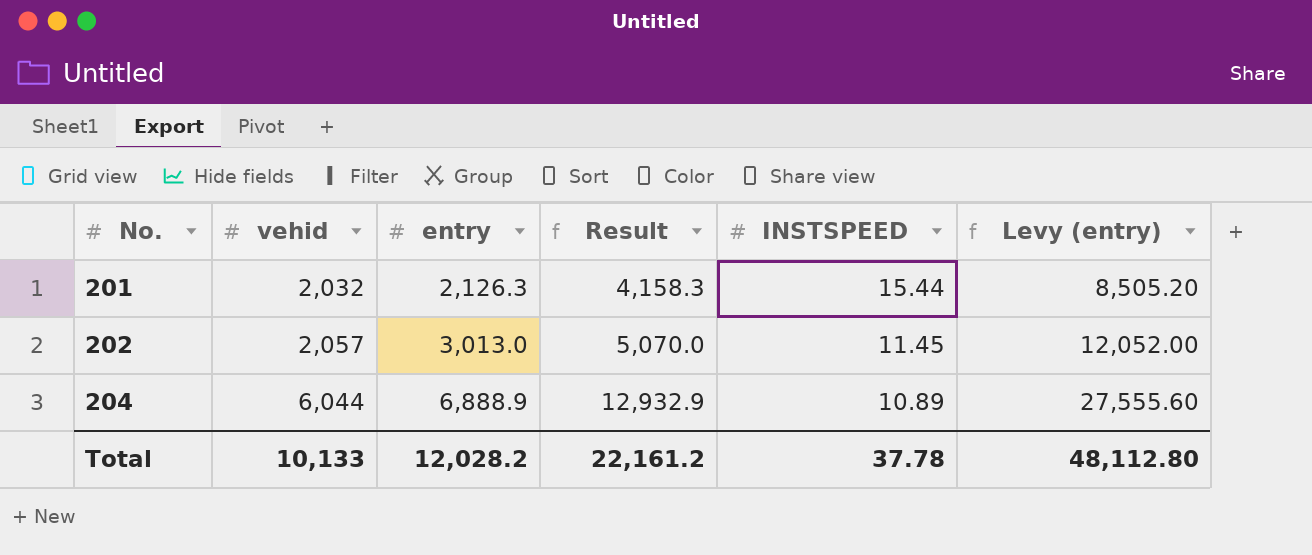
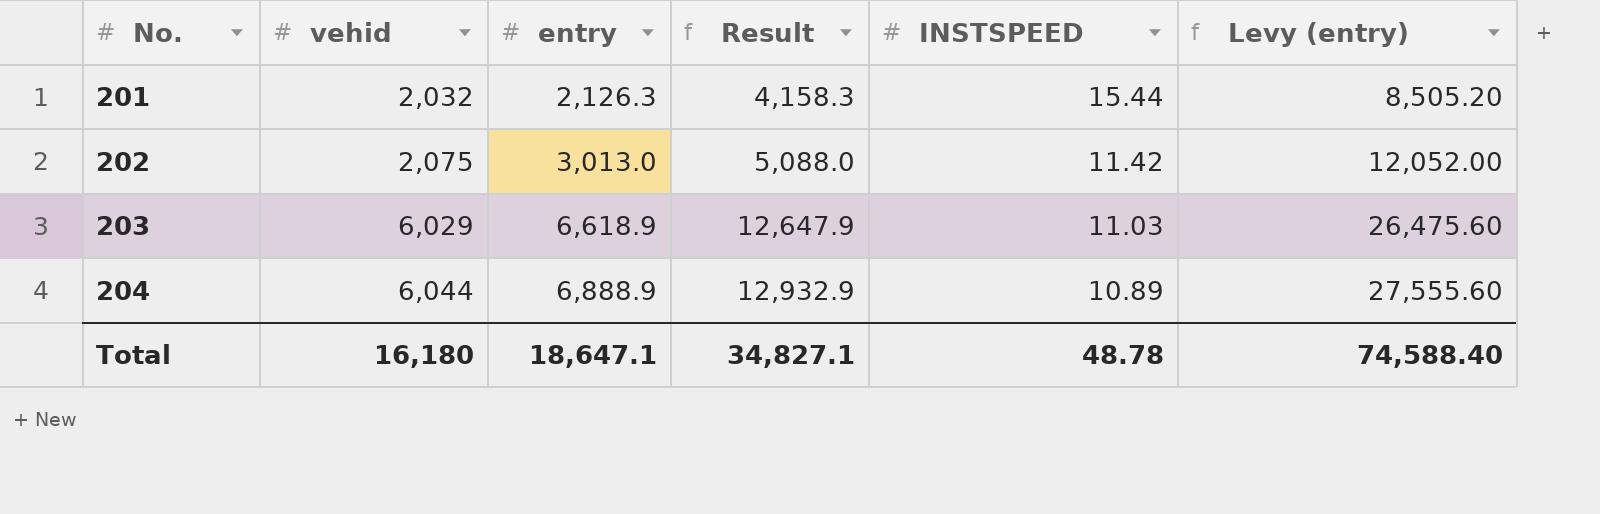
202 | vehid: 2,057 -> 2,075
202 | Result: 5,070.0 -> 5,088.0
202 | INSTSPEED: 11.45 -> 11.42
row 203: none -> 6,029 | 6,618.9 | 12,647.9 | 11.03 | 26,475.60
Total | vehid: 10,133 -> 16,180
Total | entry: 12,028.2 -> 18,647.1
Total | Result: 22,161.2 -> 34,827.1
Total | INSTSPEED: 37.78 -> 48.78
Total | Levy (entry): 48,112.80 -> 74,588.40

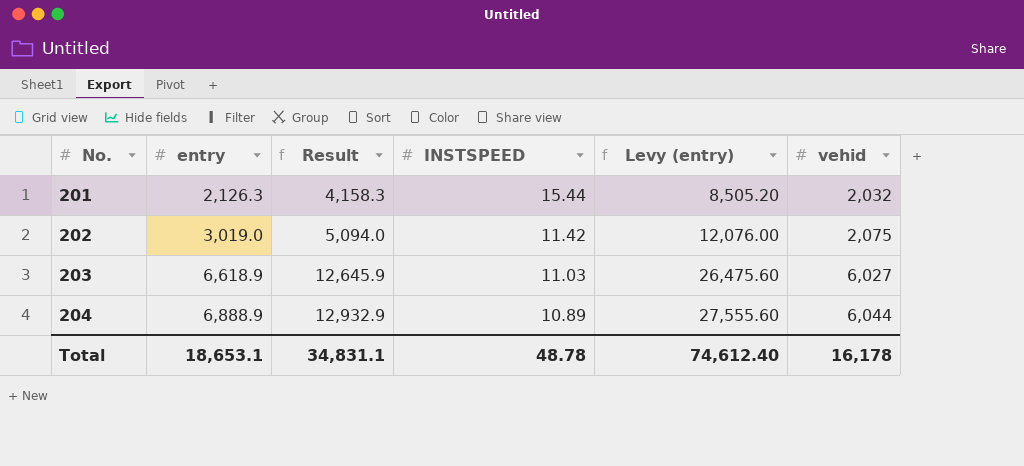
column vehid | position: 2 -> 6
202 | entry: 3,013.0 -> 3,019.0
202 | Result: 5,088.0 -> 5,094.0
202 | Levy (entry): 12,052.00 -> 12,076.00
203 | Result: 12,647.9 -> 12,645.9
203 | vehid: 6,029 -> 6,027
Total | entry: 18,647.1 -> 18,653.1
Total | Result: 34,827.1 -> 34,831.1
Total | Levy (entry): 74,588.40 -> 74,612.40
Total | vehid: 16,180 -> 16,178

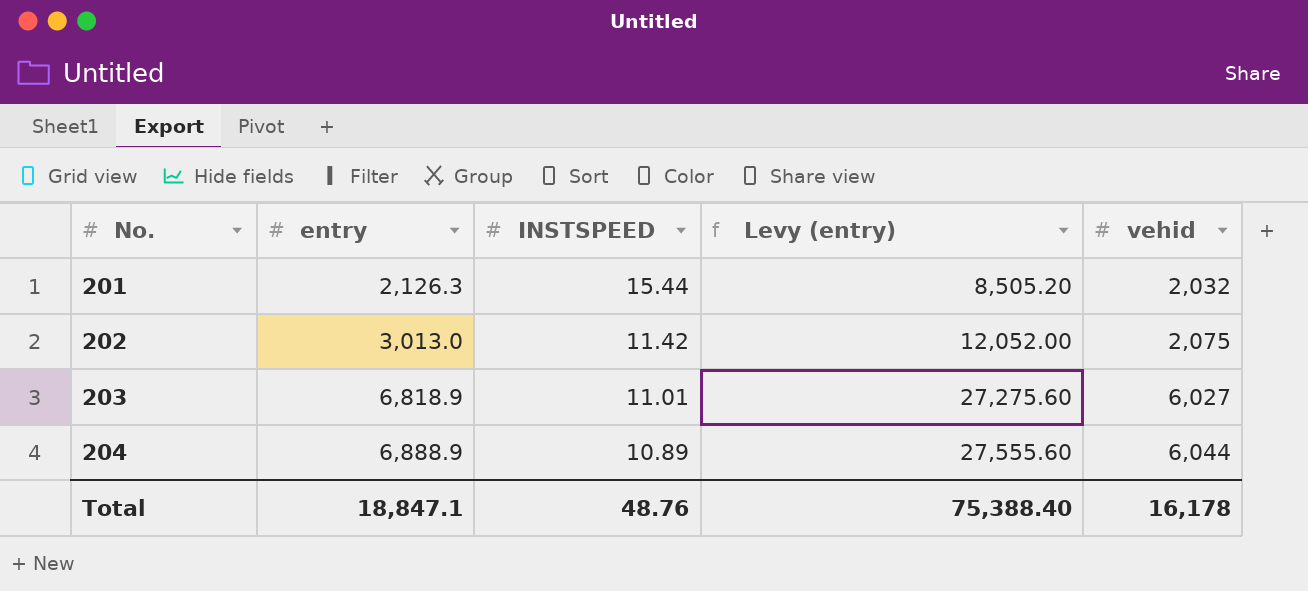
column Result | formula: [entry] + [vehid] -> none
202 | entry: 3,019.0 -> 3,013.0
202 | Levy (entry): 12,076.00 -> 12,052.00
203 | entry: 6,618.9 -> 6,818.9
203 | INSTSPEED: 11.03 -> 11.01
203 | Levy (entry): 26,475.60 -> 27,275.60
Total | entry: 18,653.1 -> 18,847.1
Total | INSTSPEED: 48.78 -> 48.76
Total | Levy (entry): 74,612.40 -> 75,388.40

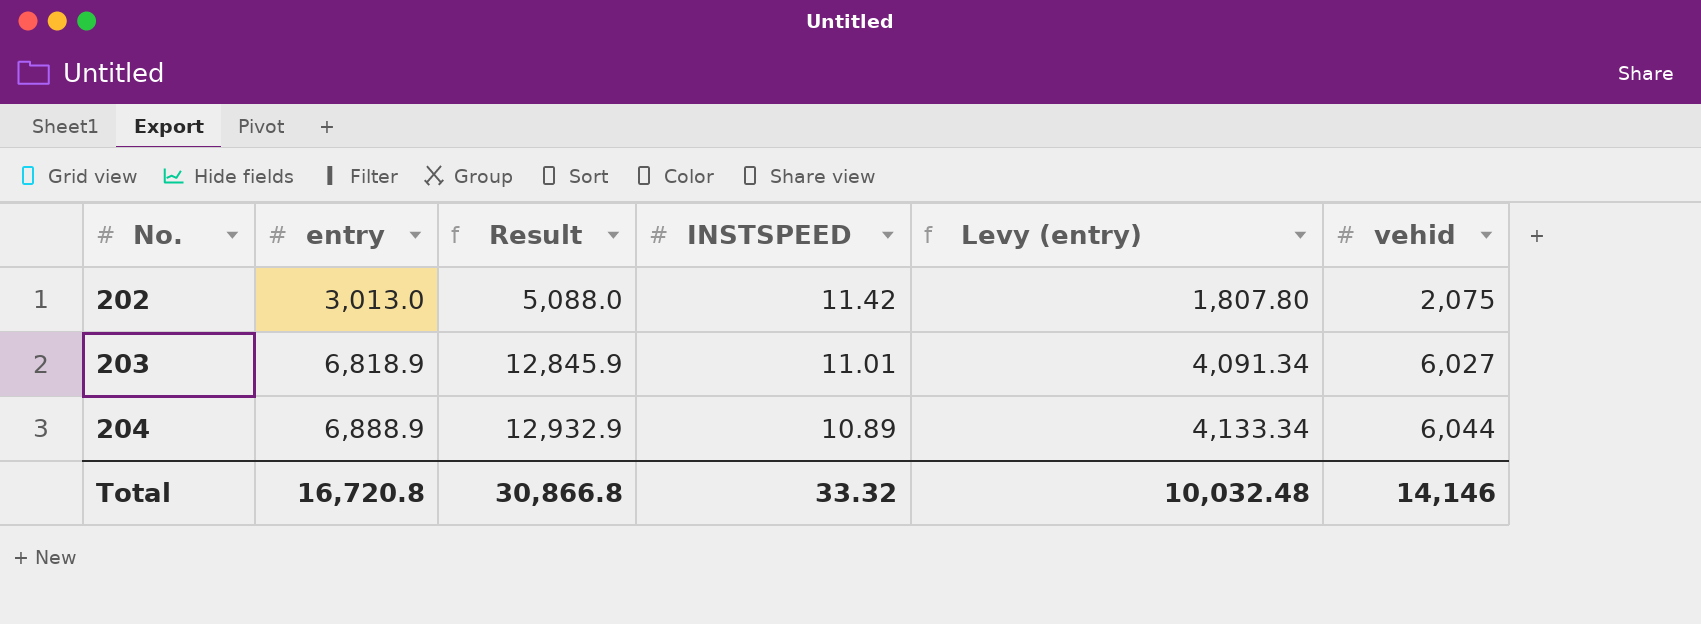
column Result | formula: none -> [entry] + [vehid]
column Levy (entry) | formula: [entry] * 4 -> [entry] * 0.6
row 201: 2,126.3 | 15.44 | 8,505.20 | 2,032 -> none
Total | entry: 18,847.1 -> 16,720.8
Total | INSTSPEED: 48.76 -> 33.32
Total | Levy (entry): 75,388.40 -> 10,032.48
Total | vehid: 16,178 -> 14,146

